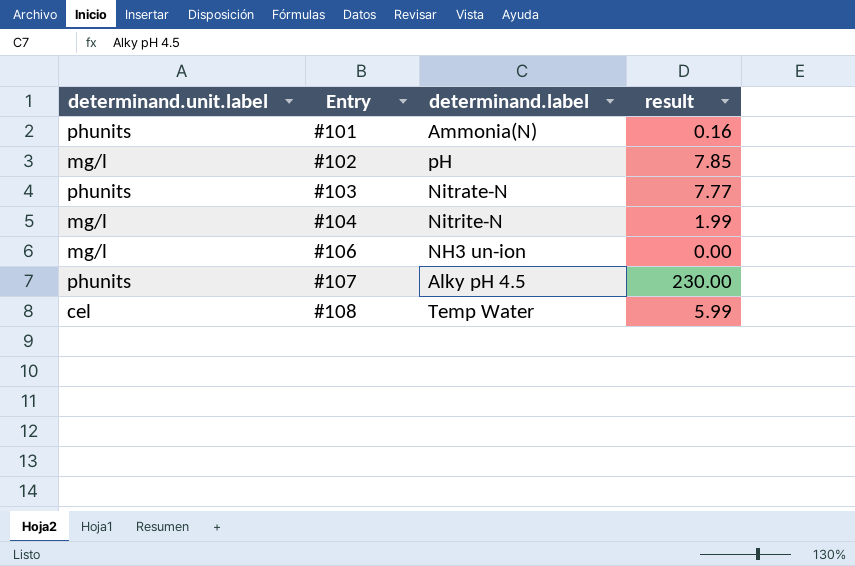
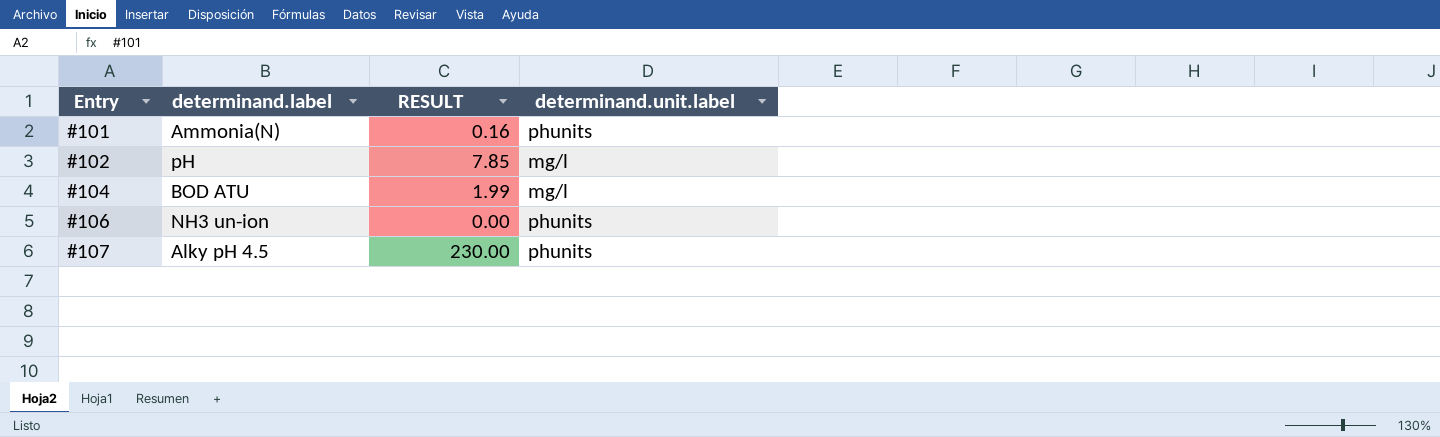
column name: result -> RESULT
column determinand.unit.label | position: 1 -> 4
row #103: phunits | Nitrate-N | 7.77 -> none
row #108: cel | Temp Water | 5.99 -> none
#104 | determinand.label: Nitrite-N -> BOD ATU
#106 | determinand.unit.label: mg/l -> phunits

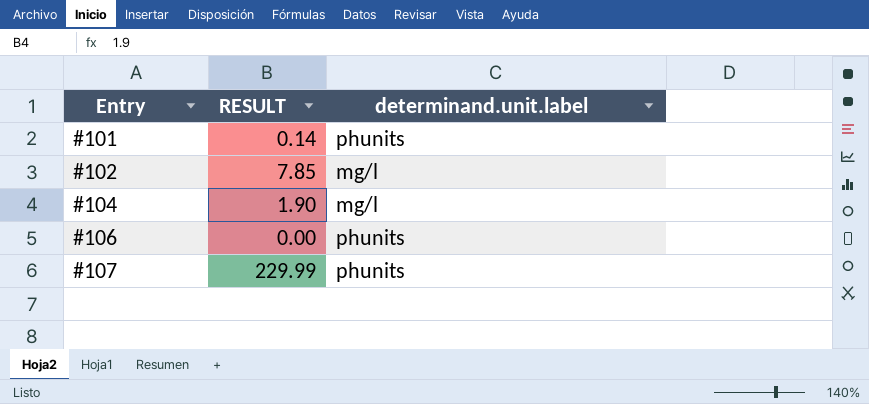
column determinand.label | position: 2 -> none
#101 | RESULT: 0.16 -> 0.14
#104 | RESULT: 1.99 -> 1.90
#107 | RESULT: 230.00 -> 229.99

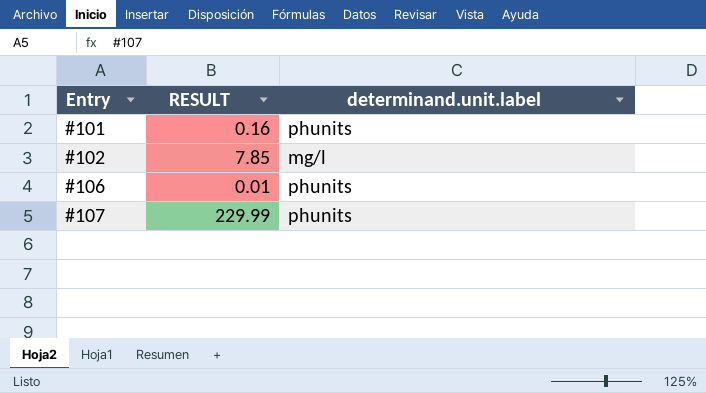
row #104: 1.90 | mg/l -> none
#101 | RESULT: 0.14 -> 0.16
#106 | RESULT: 0.00 -> 0.01

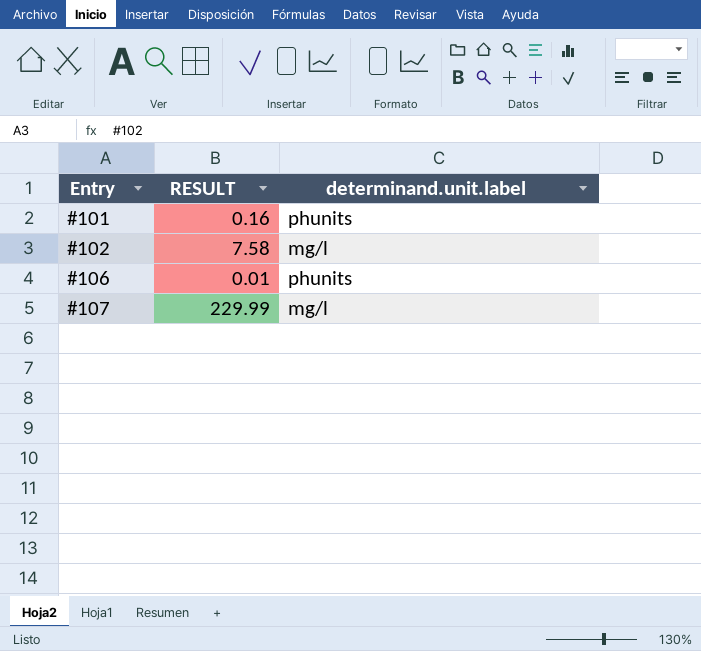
#102 | RESULT: 7.85 -> 7.58
#107 | determinand.unit.label: phunits -> mg/l

